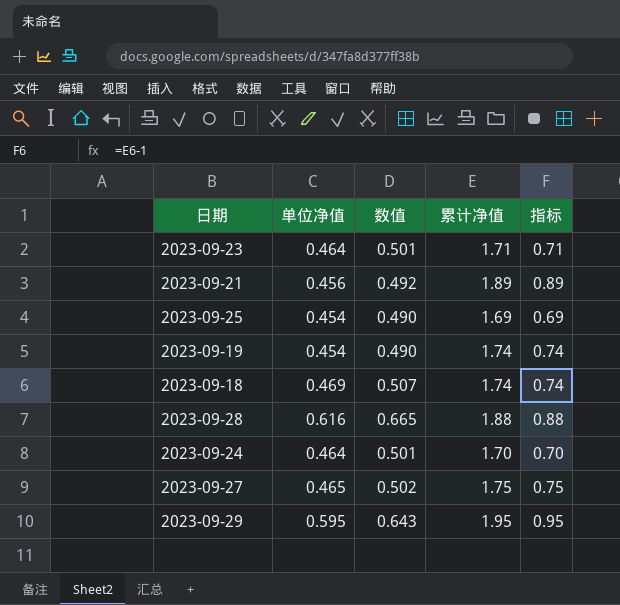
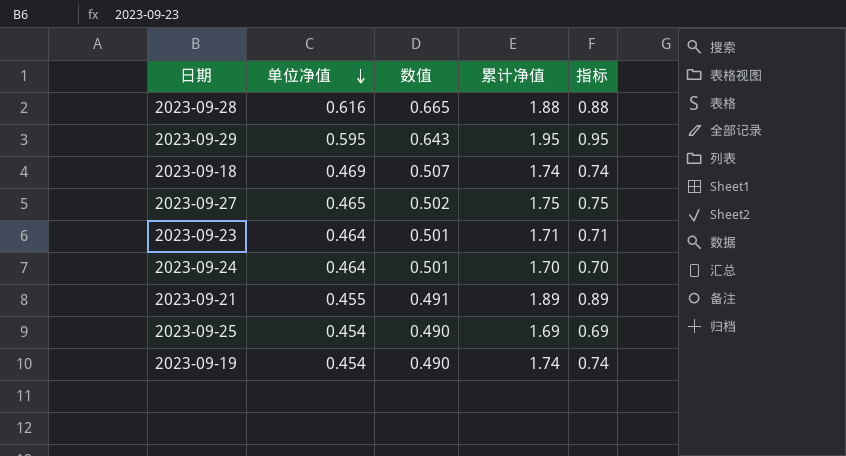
row order: none -> 单位净值 descending
2023-09-21 | 单位净值: 0.456 -> 0.455
2023-09-21 | 数值: 0.492 -> 0.491

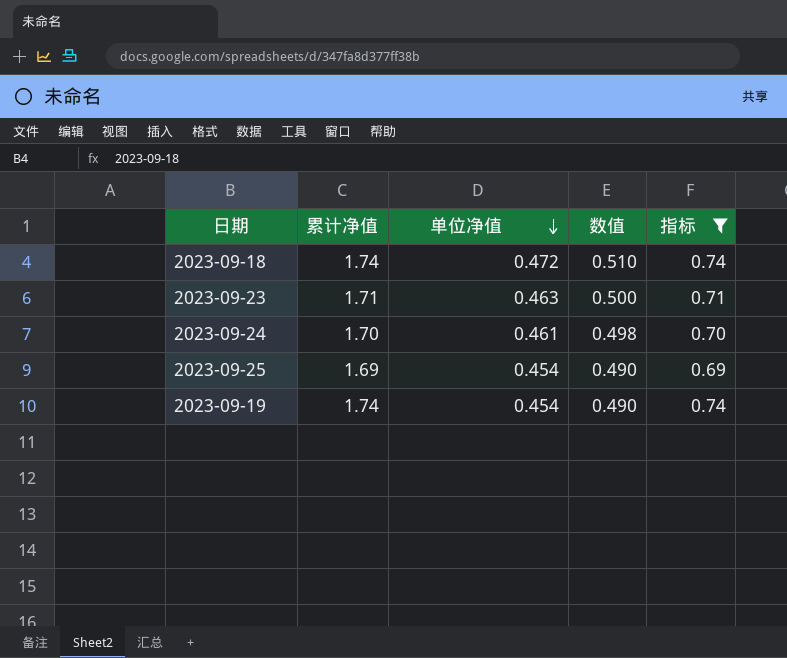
filter: none -> 指标 <= 0.74
column 累计净值 | position: 4 -> 2
2023-09-18 | 单位净值: 0.469 -> 0.472
2023-09-18 | 数值: 0.507 -> 0.510
2023-09-23 | 单位净值: 0.464 -> 0.463
2023-09-23 | 数值: 0.501 -> 0.500
2023-09-24 | 单位净值: 0.464 -> 0.461
2023-09-24 | 数值: 0.501 -> 0.498

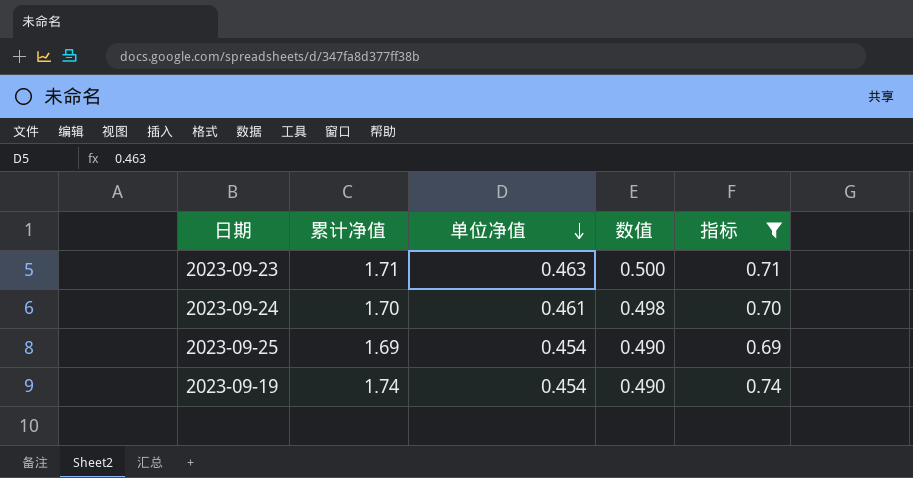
row 2023-09-18: 1.74 | 0.472 | 0.510 | 0.74 -> none

